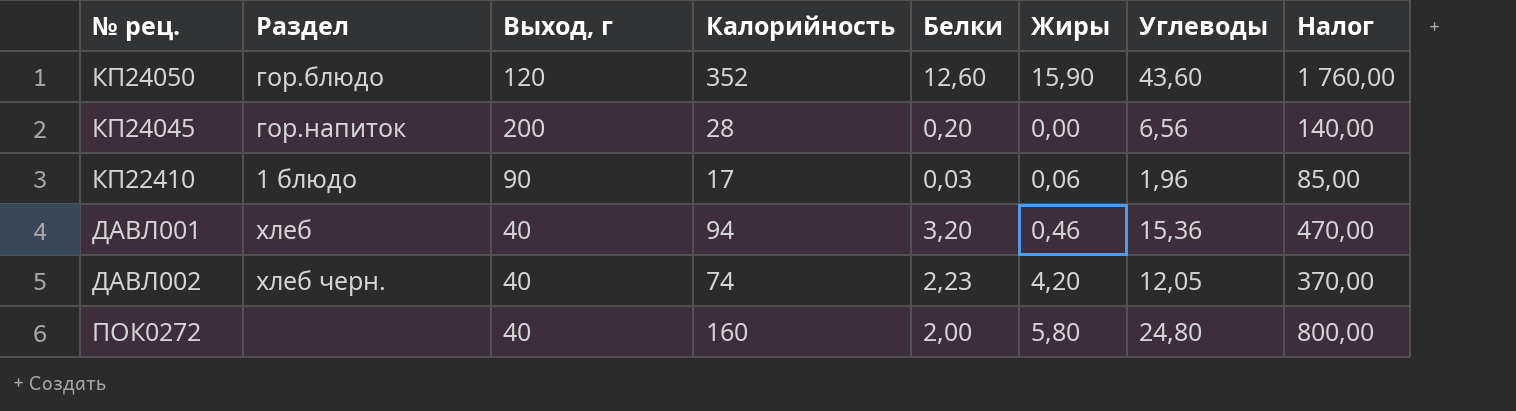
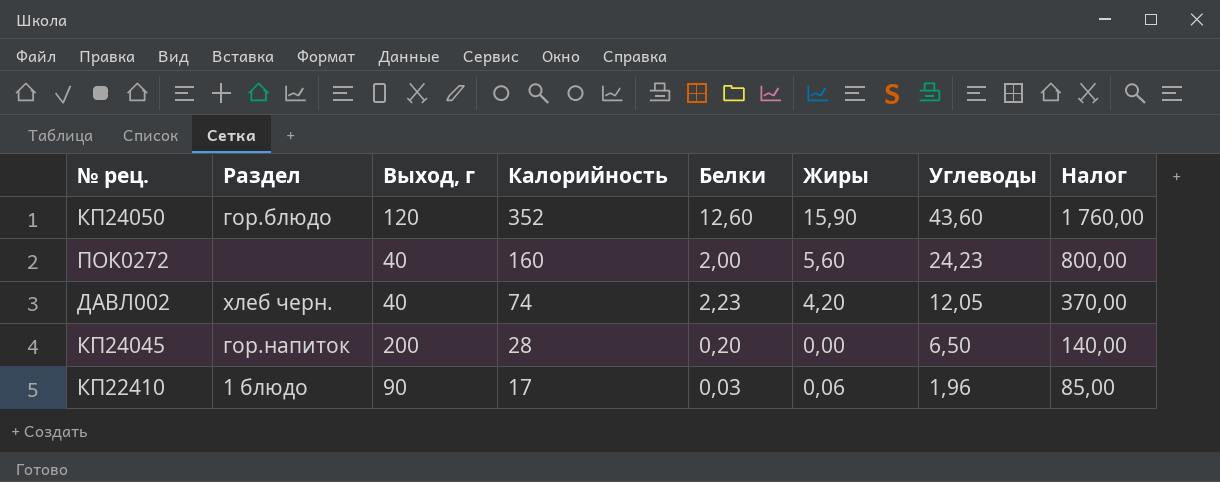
row order: none -> Калорийность descending
row ДАВЛ001: хлеб | 40 | 94 | 3,20 | 0,46 | 15,36 | 470,00 -> none
ПОК0272 | Жиры: 5,80 -> 5,60
ПОК0272 | Углеводы: 24,80 -> 24,23
КП24045 | Углеводы: 6,56 -> 6,50

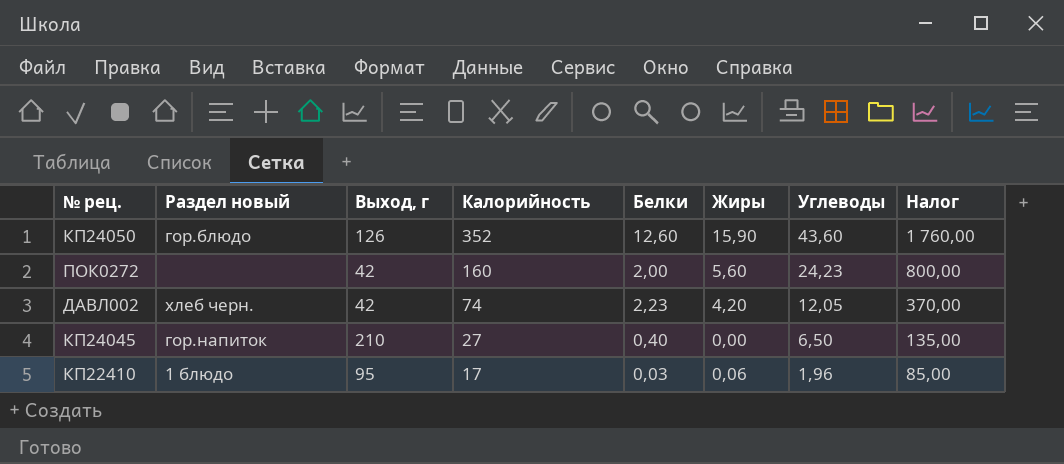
column name: Раздел -> Раздел новый
КП24050 | Выход, г: 120 -> 126
ПОК0272 | Выход, г: 40 -> 42
ДАВЛ002 | Выход, г: 40 -> 42
КП24045 | Выход, г: 200 -> 210
КП24045 | Калорийность: 28 -> 27
КП24045 | Белки: 0,20 -> 0,40
КП24045 | Налог: 140,00 -> 135,00
КП22410 | Выход, г: 90 -> 95

